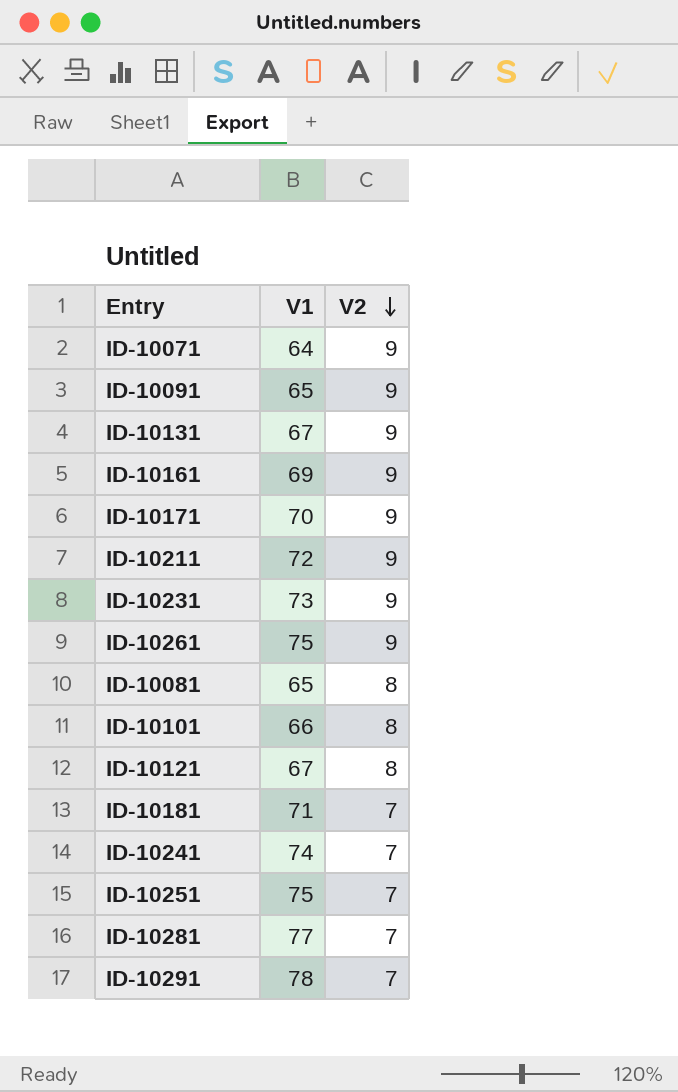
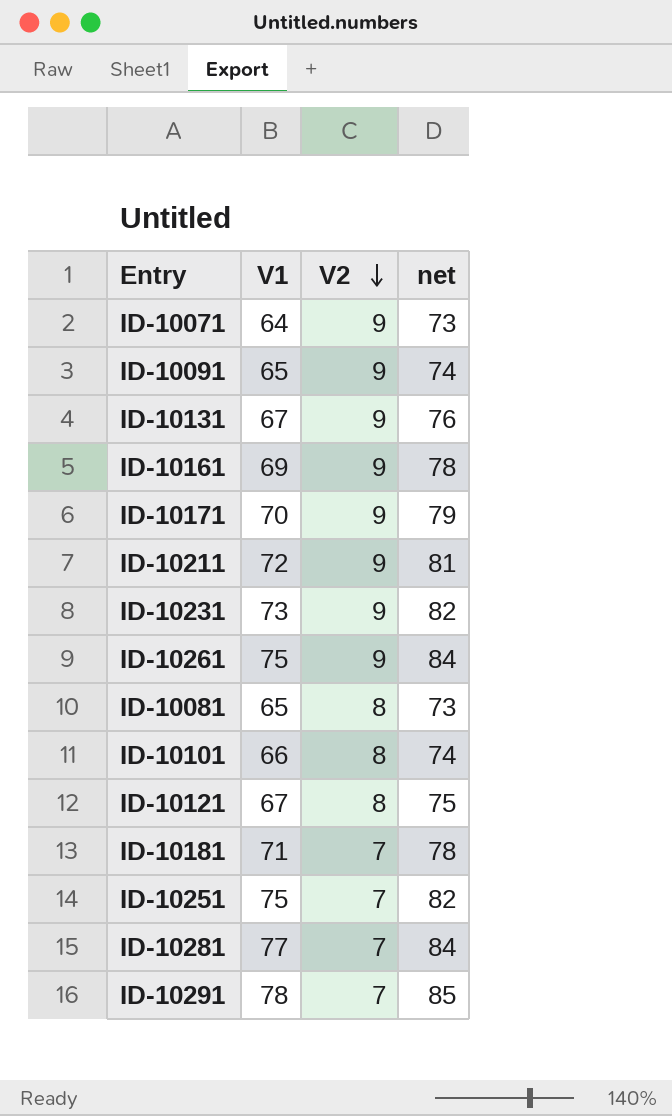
column net | formula: none -> [V1] + [V2]
row ID-10241: 74 | 7 -> none

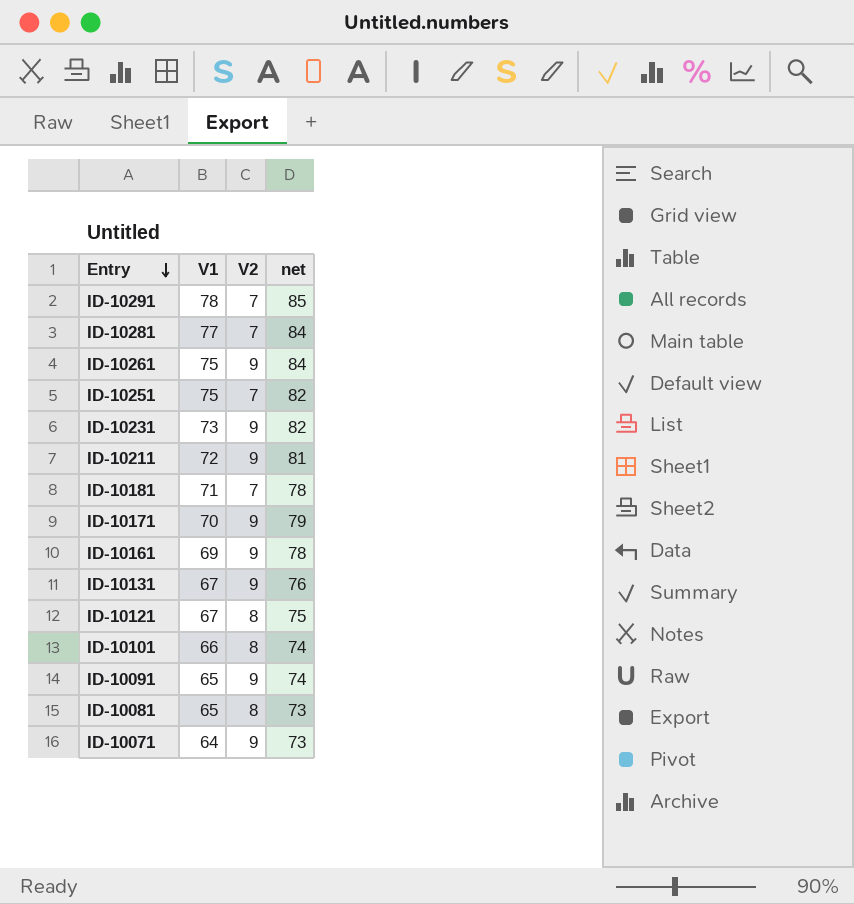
row order: V2 descending -> Entry descending

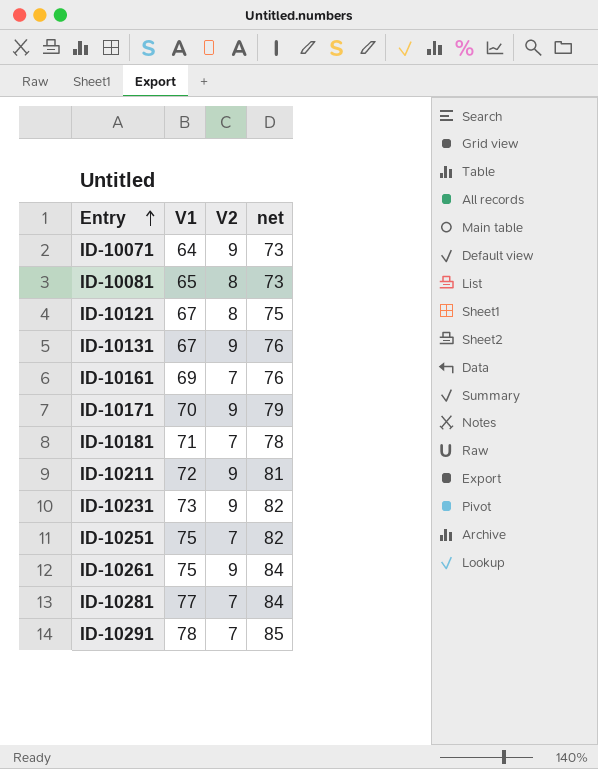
row order: Entry descending -> Entry ascending
row ID-10101: 66 | 8 | 74 -> none
row ID-10091: 65 | 9 | 74 -> none
ID-10161 | V2: 9 -> 7
ID-10161 | net: 78 -> 76

